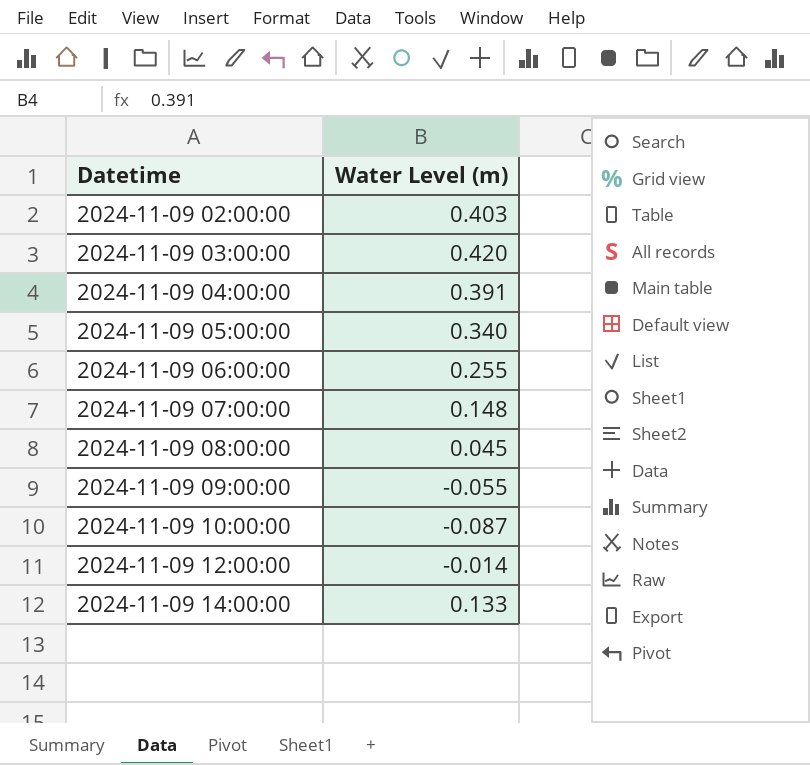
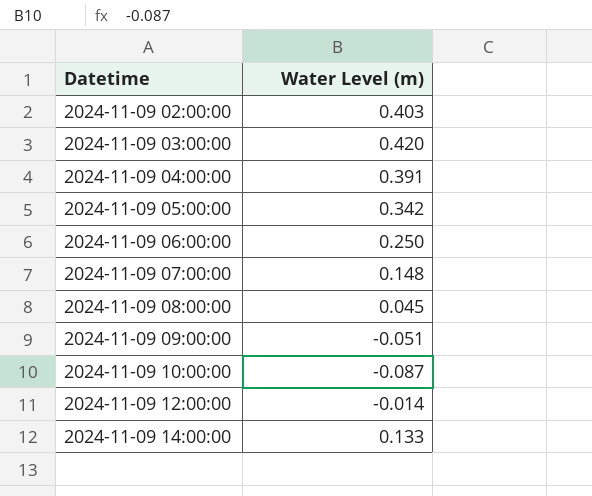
2024-11-09 05:00:00 | Water Level (m): 0.340 -> 0.342
2024-11-09 06:00:00 | Water Level (m): 0.255 -> 0.250
2024-11-09 09:00:00 | Water Level (m): -0.055 -> -0.051

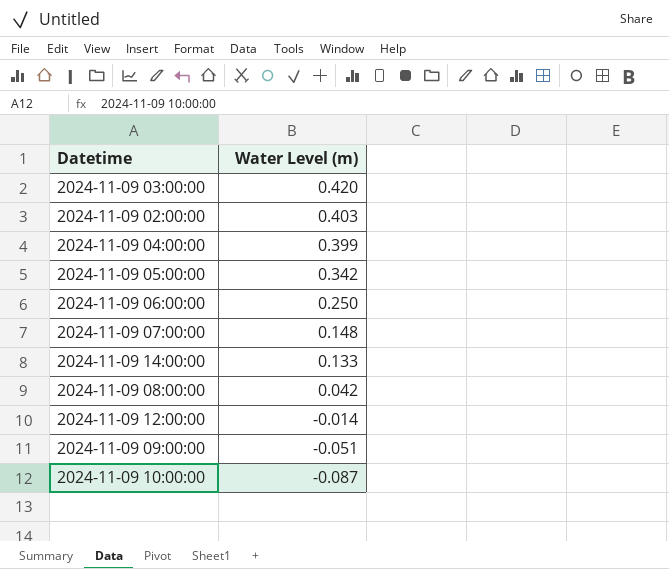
row order: Datetime ascending -> Water Level (m) descending
2024-11-09 04:00:00 | Water Level (m): 0.391 -> 0.399
2024-11-09 08:00:00 | Water Level (m): 0.045 -> 0.042

